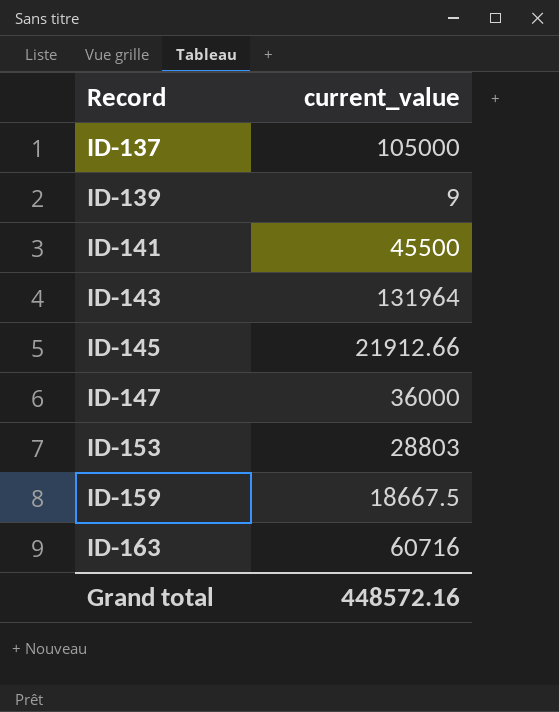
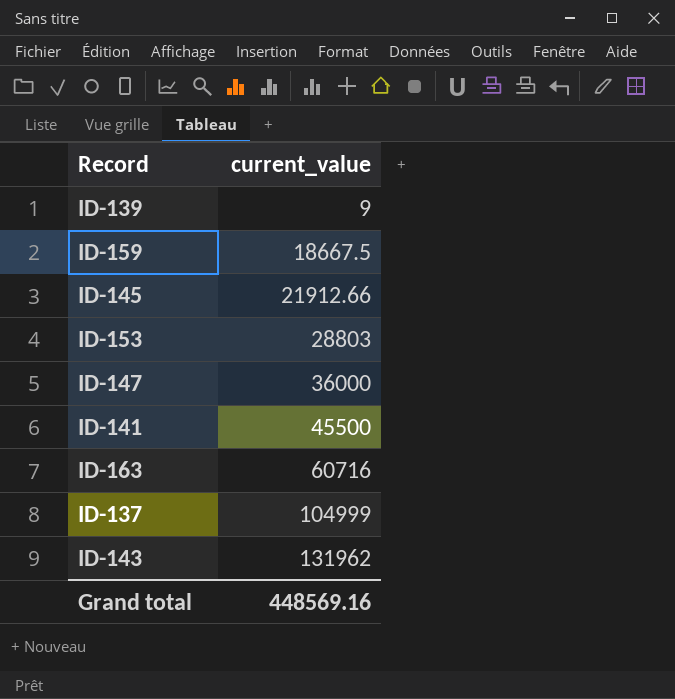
row order: Record ascending -> current_value ascending
ID-137 | current_value: 105000 -> 104999
ID-143 | current_value: 131964 -> 131962
Grand total | current_value: 448572.16 -> 448569.16

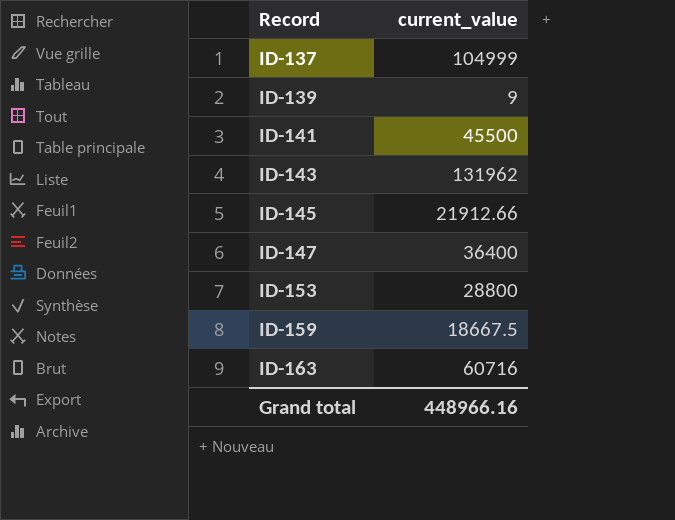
row order: current_value ascending -> Record ascending
ID-147 | current_value: 36000 -> 36400
ID-153 | current_value: 28803 -> 28800
Grand total | current_value: 448569.16 -> 448966.16

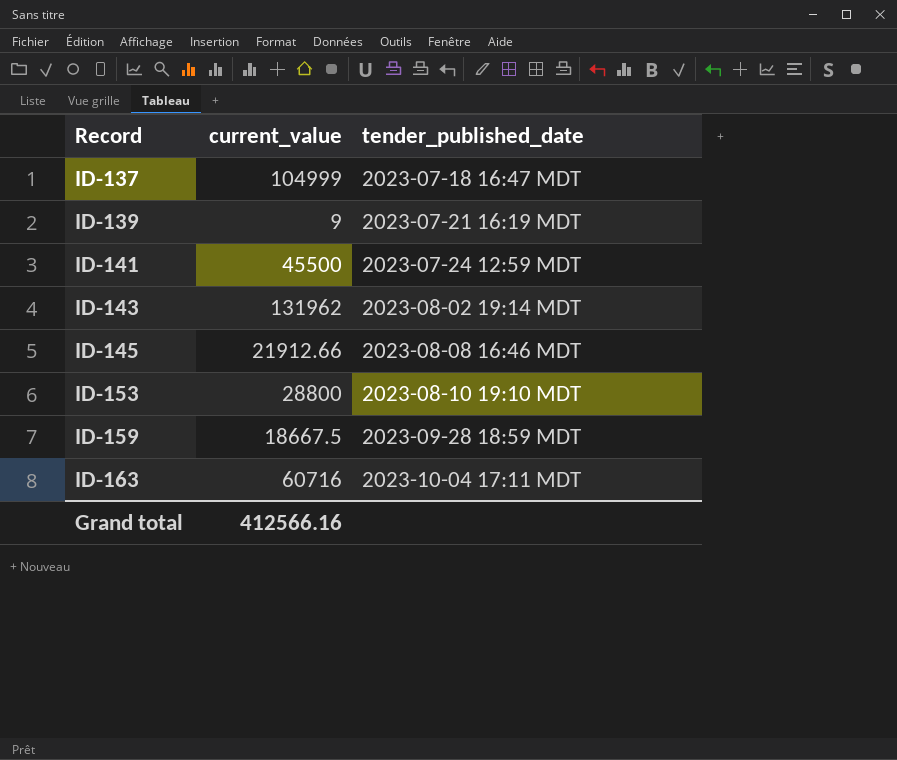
column tender_published_date | position: none -> 3
row ID-147: 36400 -> none
Grand total | current_value: 448966.16 -> 412566.16

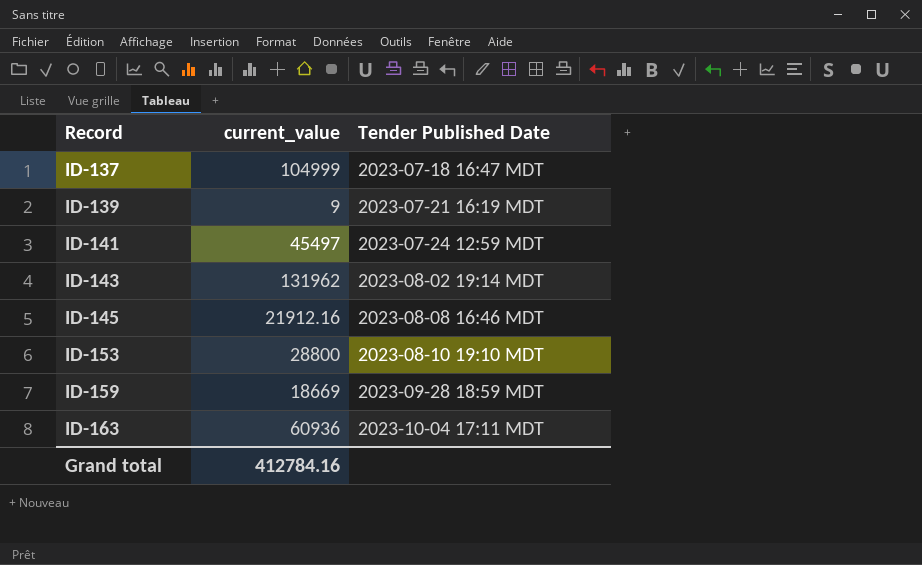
column name: tender_published_date -> Tender Published Date
ID-141 | current_value: 45500 -> 45497
ID-145 | current_value: 21912.66 -> 21912.16
ID-159 | current_value: 18667.5 -> 18669
ID-163 | current_value: 60716 -> 60936
Grand total | current_value: 412566.16 -> 412784.16

